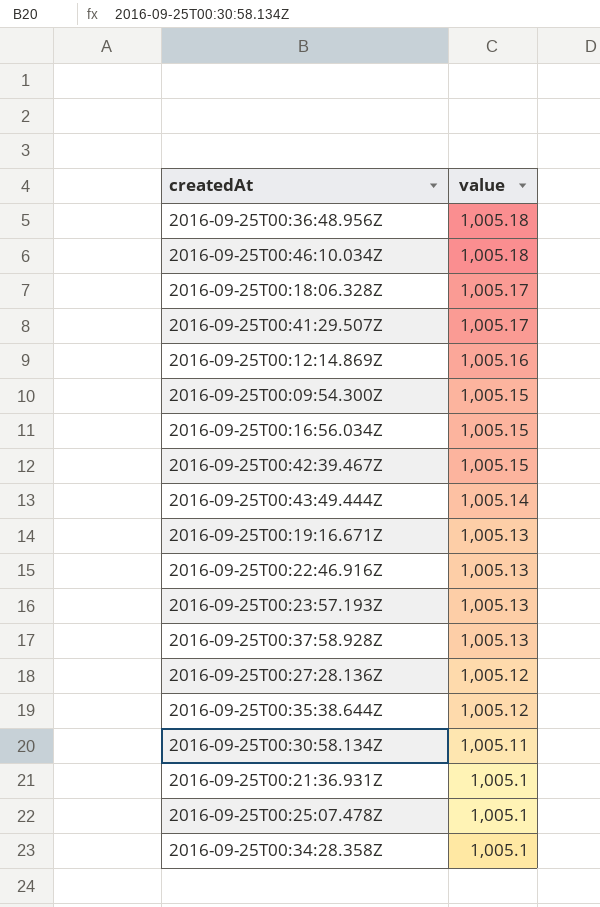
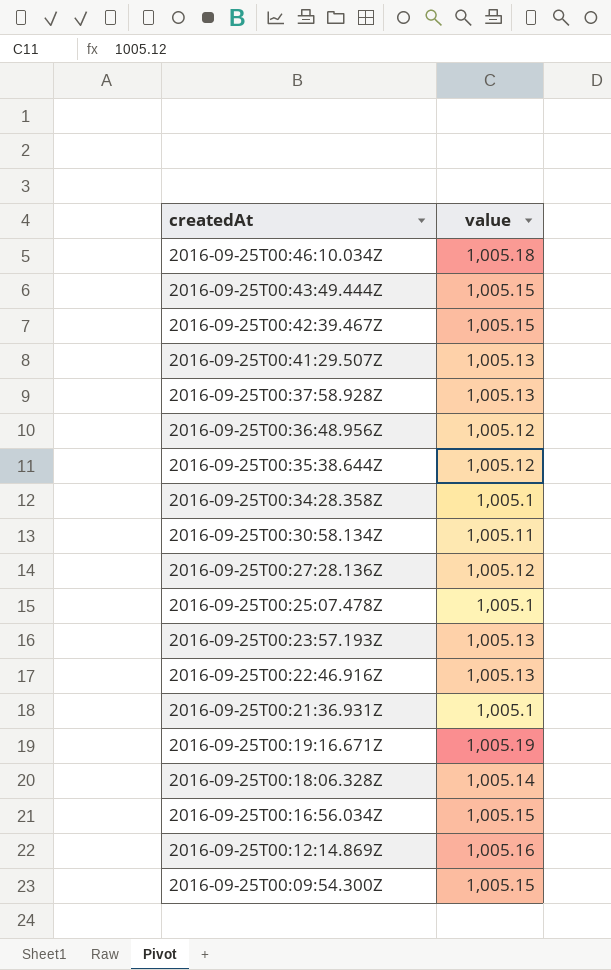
row order: value descending -> createdAt descending
2016-09-25T00:43:49.444Z | value: 1,005.14 -> 1,005.15
2016-09-25T00:41:29.507Z | value: 1,005.17 -> 1,005.13
2016-09-25T00:36:48.956Z | value: 1,005.18 -> 1,005.12
2016-09-25T00:19:16.671Z | value: 1,005.13 -> 1,005.19
2016-09-25T00:18:06.328Z | value: 1,005.17 -> 1,005.14

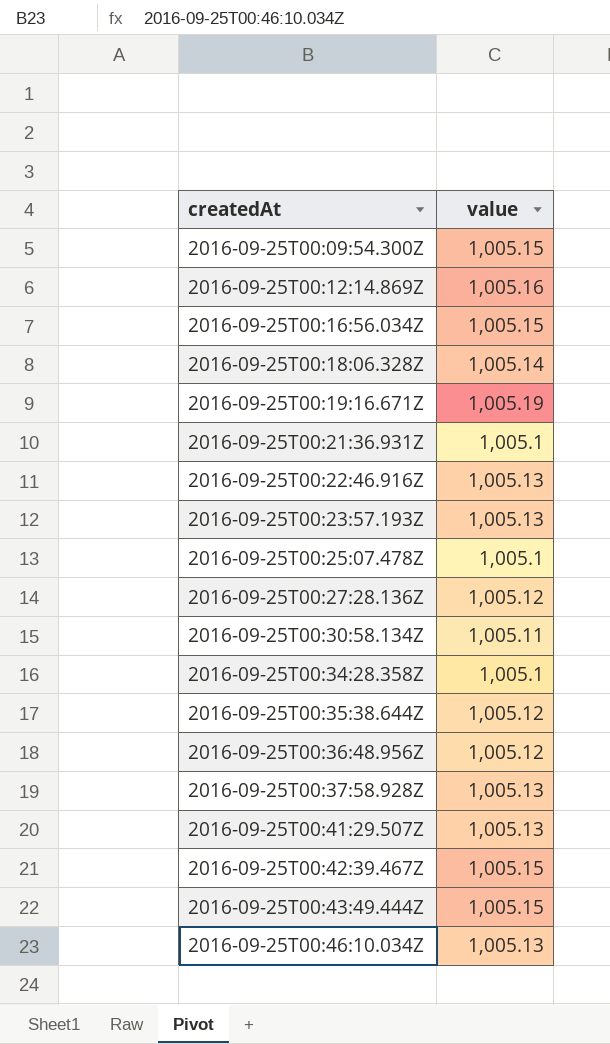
row order: createdAt descending -> createdAt ascending
2016-09-25T00:46:10.034Z | value: 1,005.18 -> 1,005.13

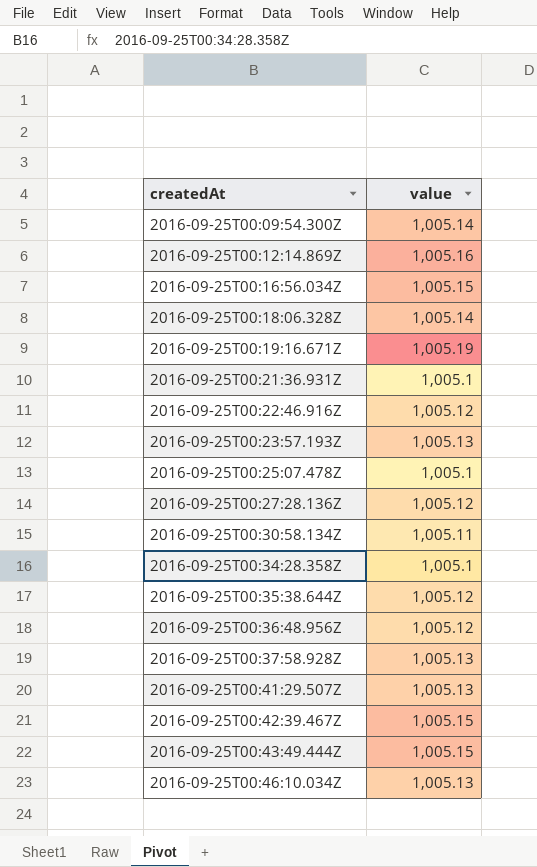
2016-09-25T00:09:54.300Z | value: 1,005.15 -> 1,005.14
2016-09-25T00:22:46.916Z | value: 1,005.13 -> 1,005.12

